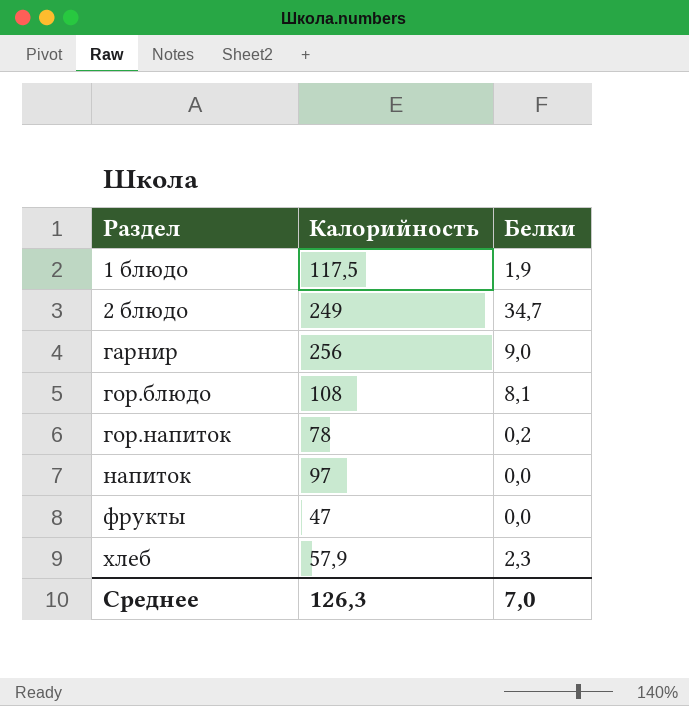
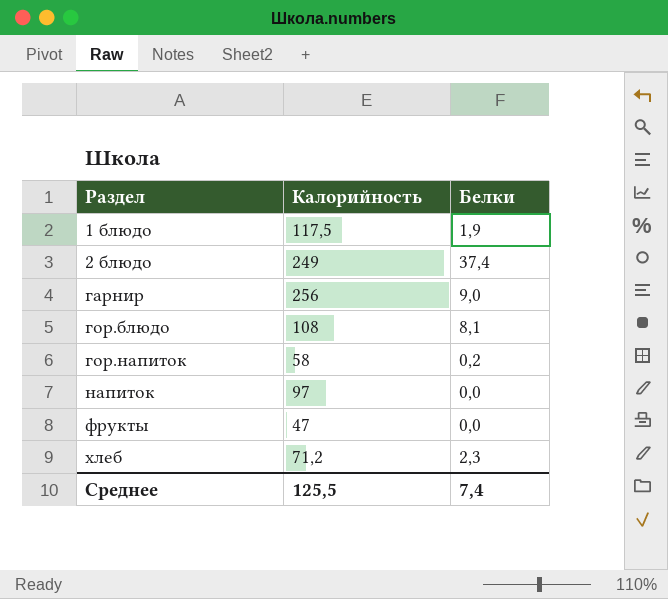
2 блюдо | Белки: 34,7 -> 37,4
гор.напиток | Калорийность: 78 -> 58
хлеб | Калорийность: 57,9 -> 71,2
Среднее | Калорийность: 126,3 -> 125,5
Среднее | Белки: 7,0 -> 7,4

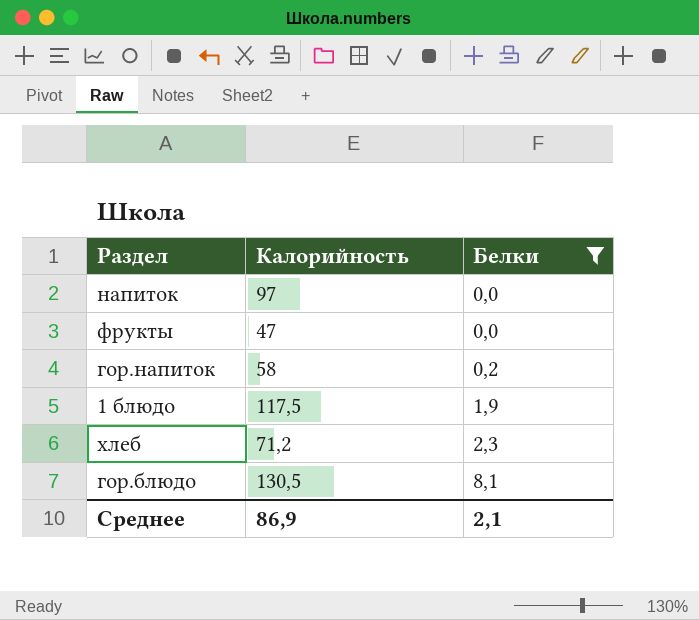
filter: none -> Белки <= 8,1
row order: Раздел ascending -> Белки ascending
гор.блюдо | Калорийность: 108 -> 130,5
Среднее | Калорийность: 125,5 -> 86,9
Среднее | Белки: 7,4 -> 2,1

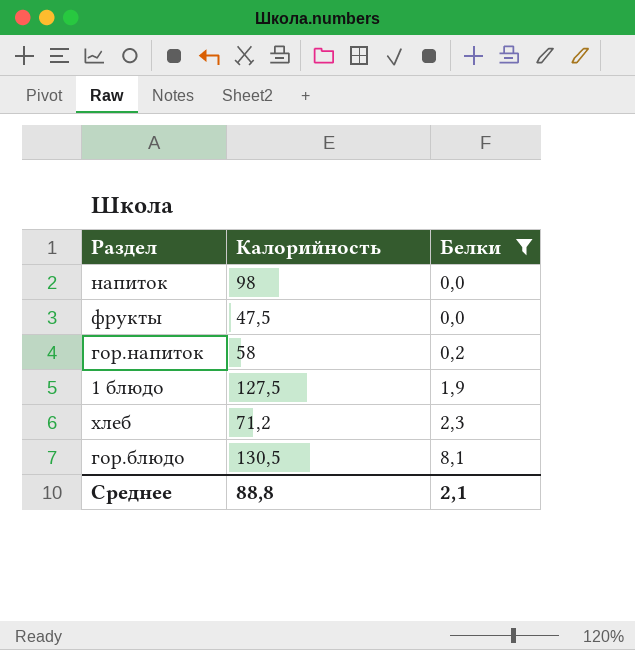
напиток | Калорийность: 97 -> 98
фрукты | Калорийность: 47 -> 47,5
1 блюдо | Калорийность: 117,5 -> 127,5
Среднее | Калорийность: 86,9 -> 88,8

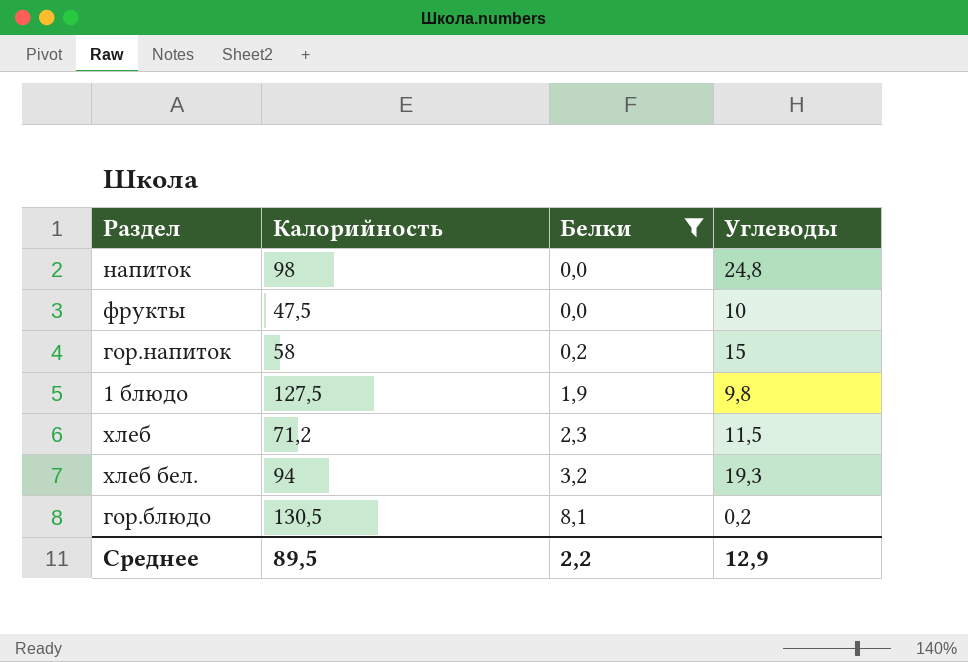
column Углеводы | position: none -> 4
row хлеб бел.: none -> 94 | 3,2 | 19,3
Среднее | Калорийность: 88,8 -> 89,5
Среднее | Белки: 2,1 -> 2,2

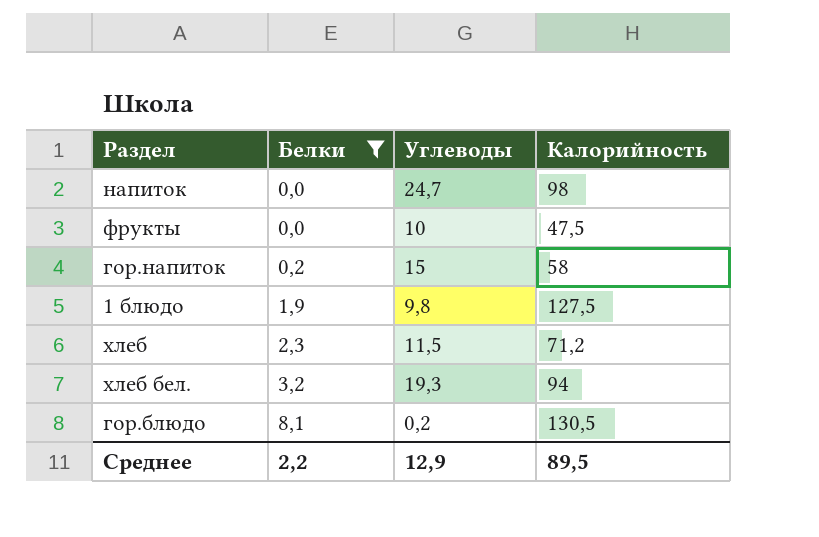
column Калорийность | position: 2 -> 4
напиток | Углеводы: 24,8 -> 24,7

